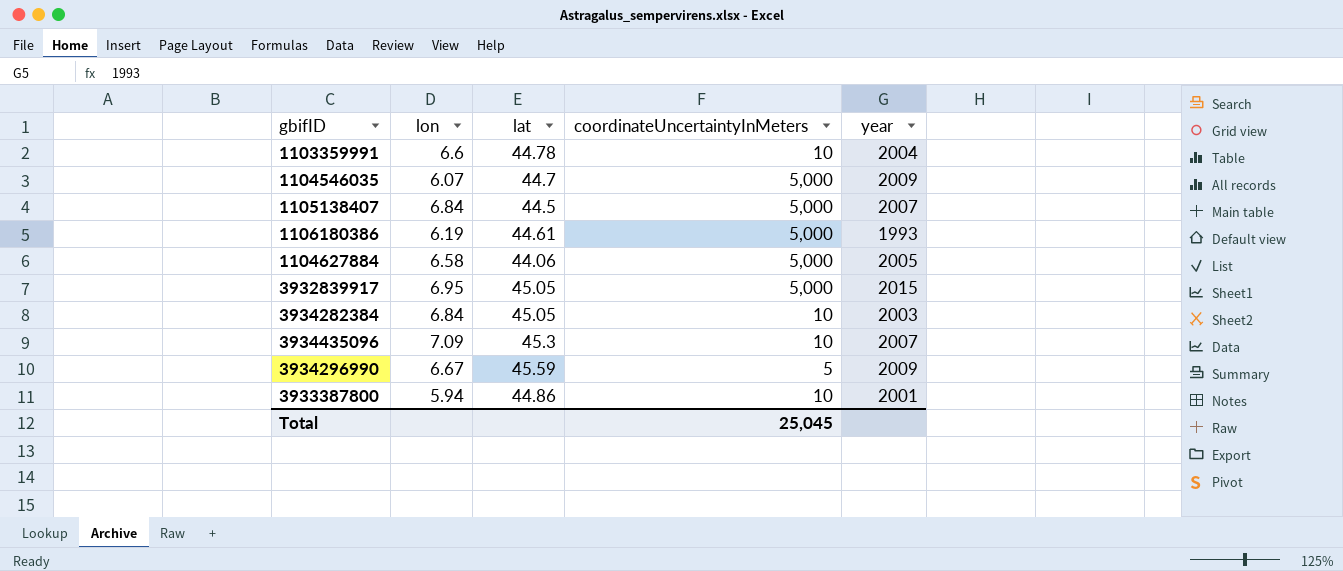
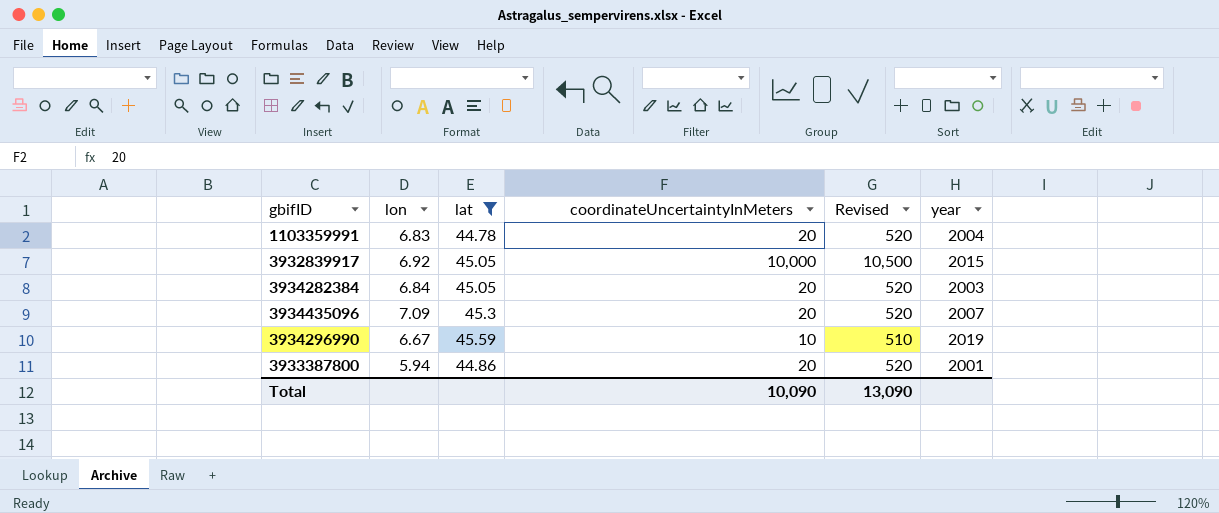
filter: none -> lat >= 44.78
column Revised | formula: none -> [coordinateUncertaintyInMeters] + 500
1103359991 | lon: 6.6 -> 6.83
1103359991 | coordinateUncertaintyInMeters: 10 -> 20
3932839917 | lon: 6.95 -> 6.92
3932839917 | coordinateUncertaintyInMeters: 5,000 -> 10,000
3934282384 | coordinateUncertaintyInMeters: 10 -> 20
3934435096 | coordinateUncertaintyInMeters: 10 -> 20
3934296990 | coordinateUncertaintyInMeters: 5 -> 10
3934296990 | year: 2009 -> 2019
3933387800 | coordinateUncertaintyInMeters: 10 -> 20
Total | coordinateUncertaintyInMeters: 25,045 -> 10,090

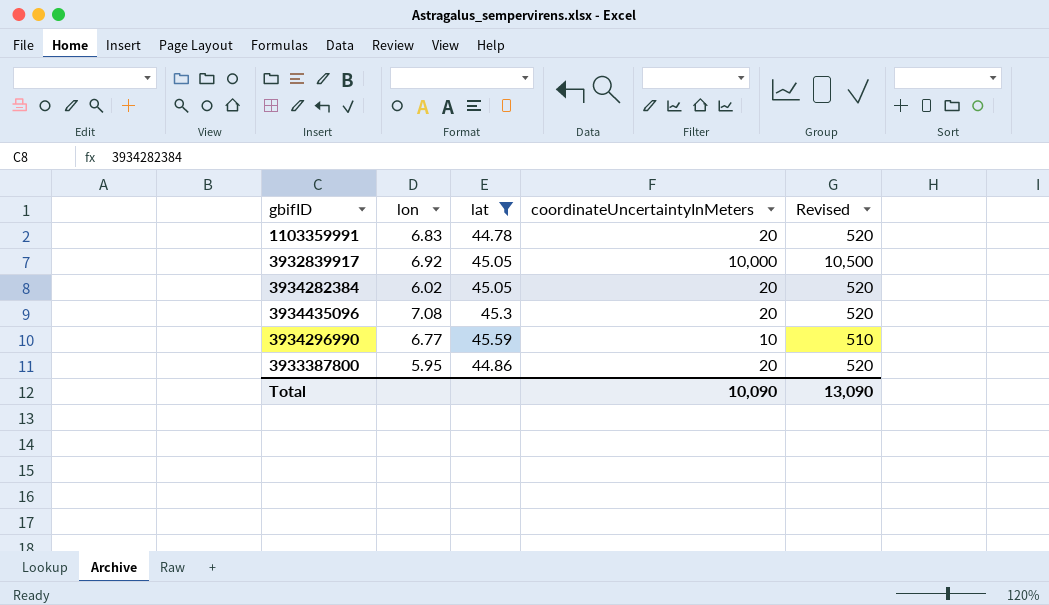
column year | position: 6 -> none
3934282384 | lon: 6.84 -> 6.02
3934435096 | lon: 7.09 -> 7.08
3934296990 | lon: 6.67 -> 6.77
3933387800 | lon: 5.94 -> 5.95

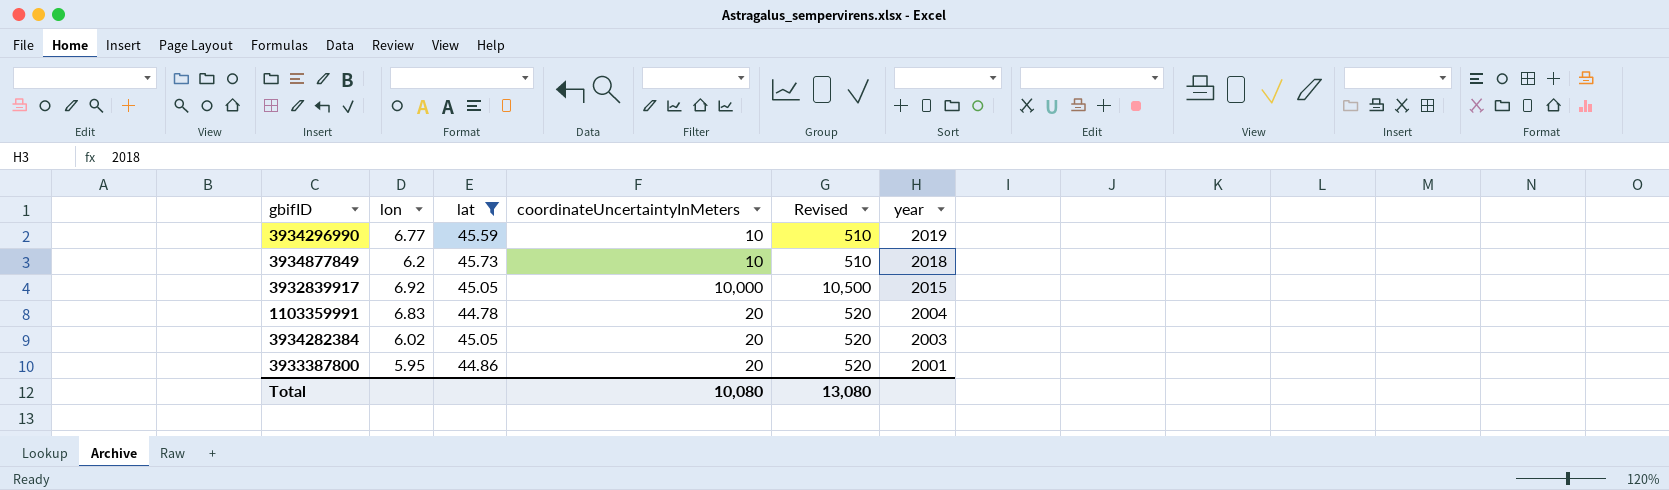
row order: none -> year descending
column year | position: none -> 6
row 3934435096: 7.08 | 45.3 | 20 | 520 -> none
row 3934877849: none -> 6.2 | 45.73 | 10 | 510 | 2018
Total | coordinateUncertaintyInMeters: 10,090 -> 10,080
Total | Revised: 13,090 -> 13,080

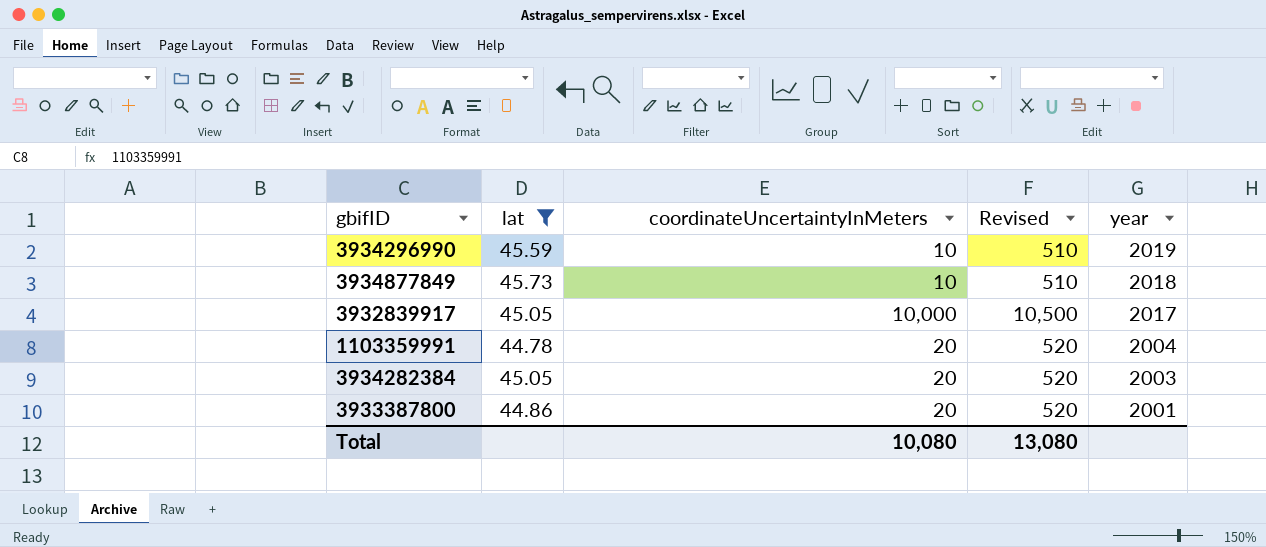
column lon | position: 2 -> none
3932839917 | year: 2015 -> 2017

